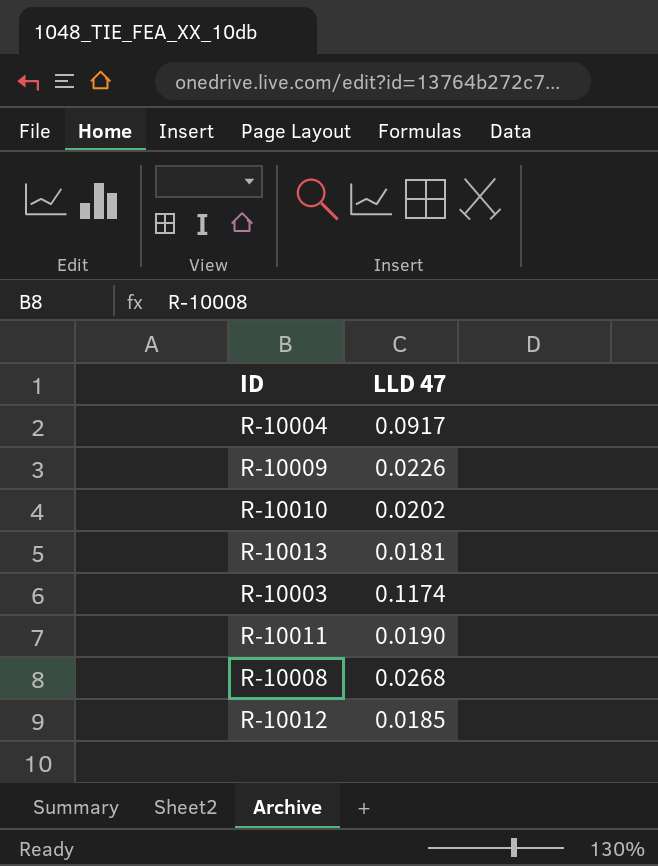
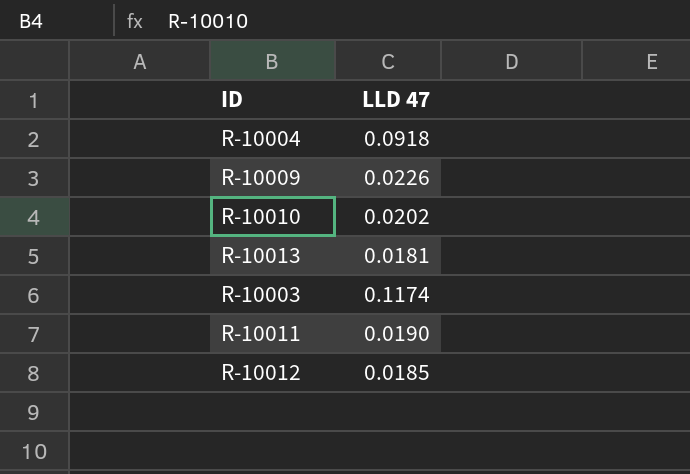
row R-10008: 0.0268 -> none
R-10004 | LLD 47: 0.0917 -> 0.0918

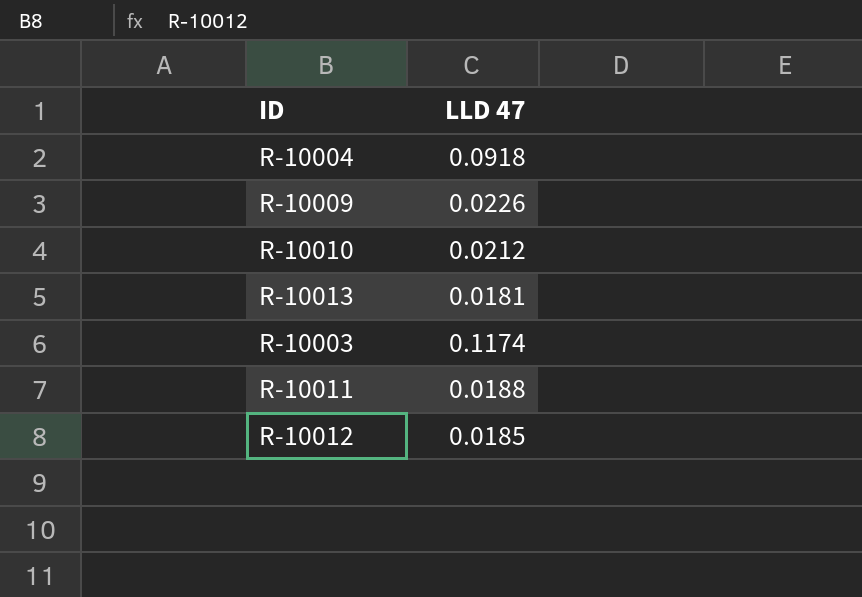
R-10010 | LLD 47: 0.0202 -> 0.0212
R-10011 | LLD 47: 0.0190 -> 0.0188

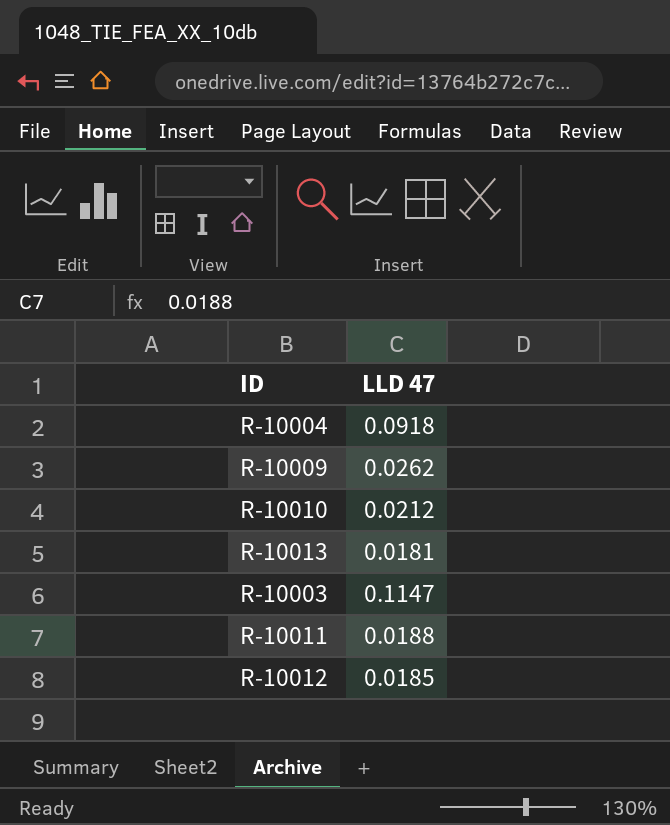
R-10009 | LLD 47: 0.0226 -> 0.0262
R-10003 | LLD 47: 0.1174 -> 0.1147

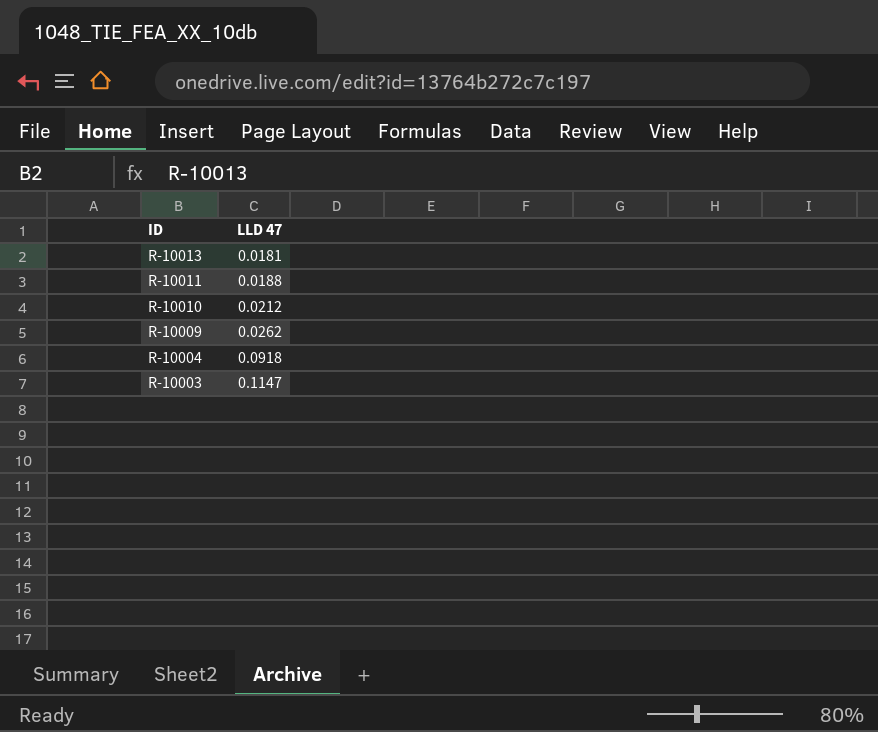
row order: none -> ID descending
row R-10012: 0.0185 -> none

